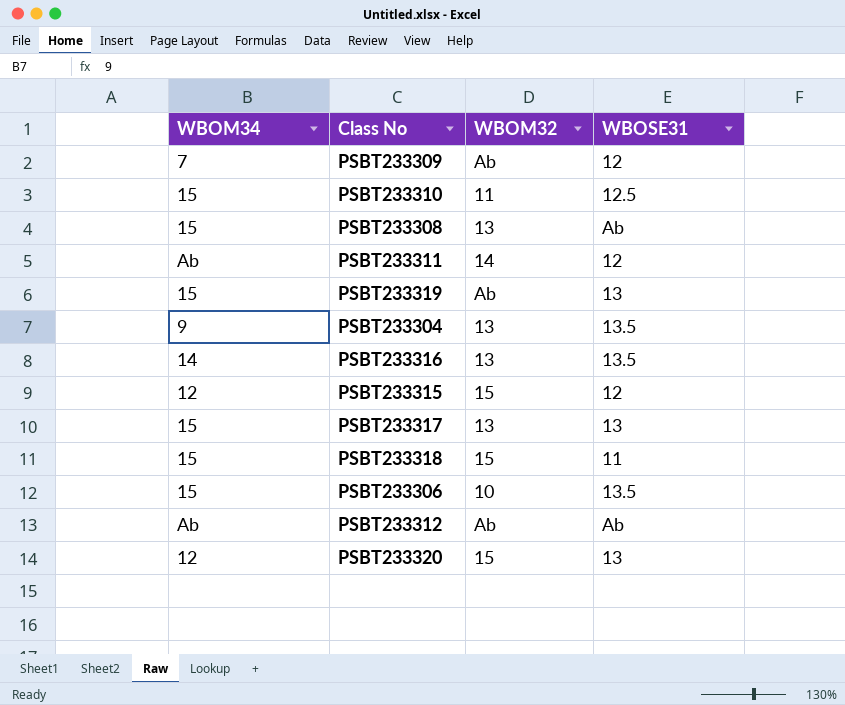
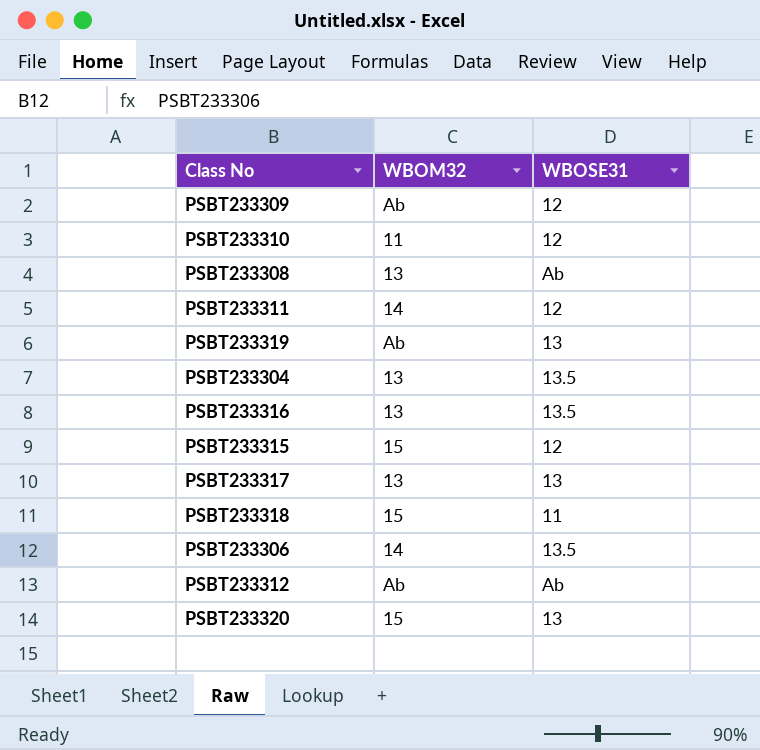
column WBOM34 | position: 1 -> none
PSBT233310 | WBOSE31: 12.5 -> 12
PSBT233306 | WBOM32: 10 -> 14

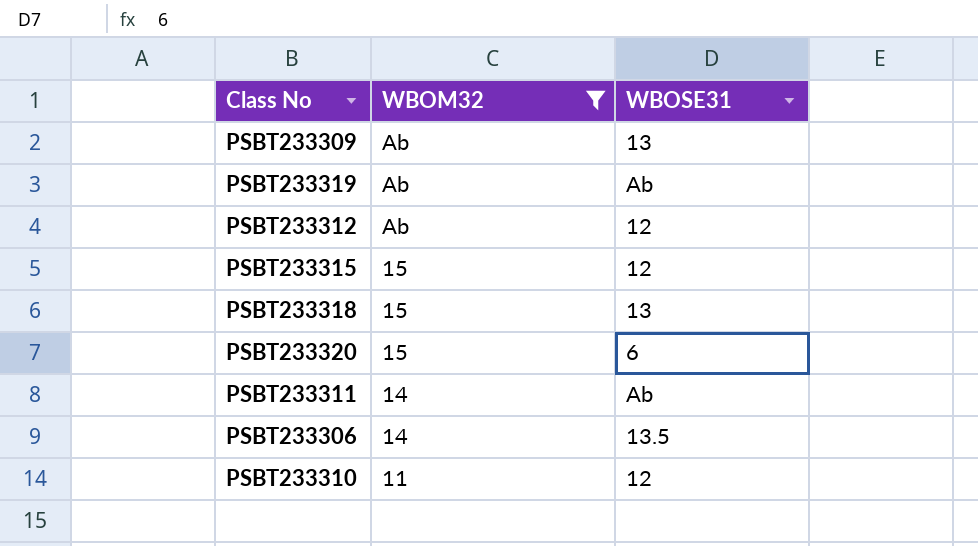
filter: none -> WBOM32 != 13
row order: none -> WBOM32 descending
PSBT233309 | WBOSE31: 12 -> 13
PSBT233319 | WBOSE31: 13 -> Ab
PSBT233312 | WBOSE31: Ab -> 12
PSBT233318 | WBOSE31: 11 -> 13
PSBT233320 | WBOSE31: 13 -> 6
PSBT233311 | WBOSE31: 12 -> Ab

